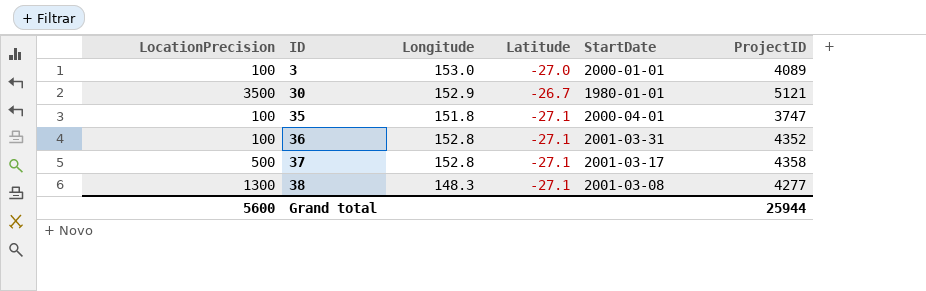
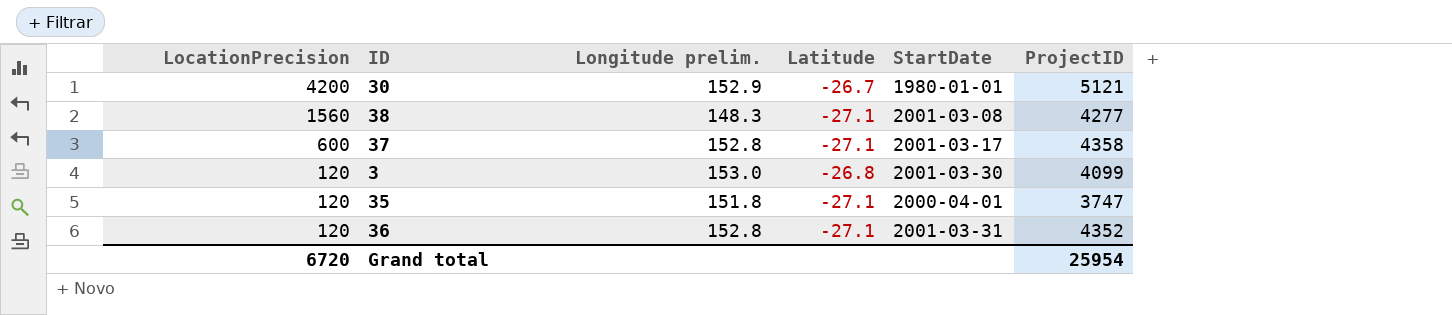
row order: ID ascending -> LocationPrecision descending
column name: Longitude -> Longitude prelim.
30 | LocationPrecision: 3500 -> 4200
38 | LocationPrecision: 1300 -> 1560
37 | LocationPrecision: 500 -> 600
3 | LocationPrecision: 100 -> 120
3 | Latitude: -27.0 -> -26.8
3 | StartDate: 2000-01-01 -> 2001-03-30
3 | ProjectID: 4089 -> 4099
35 | LocationPrecision: 100 -> 120
36 | LocationPrecision: 100 -> 120
Grand total | LocationPrecision: 5600 -> 6720
Grand total | ProjectID: 25944 -> 25954

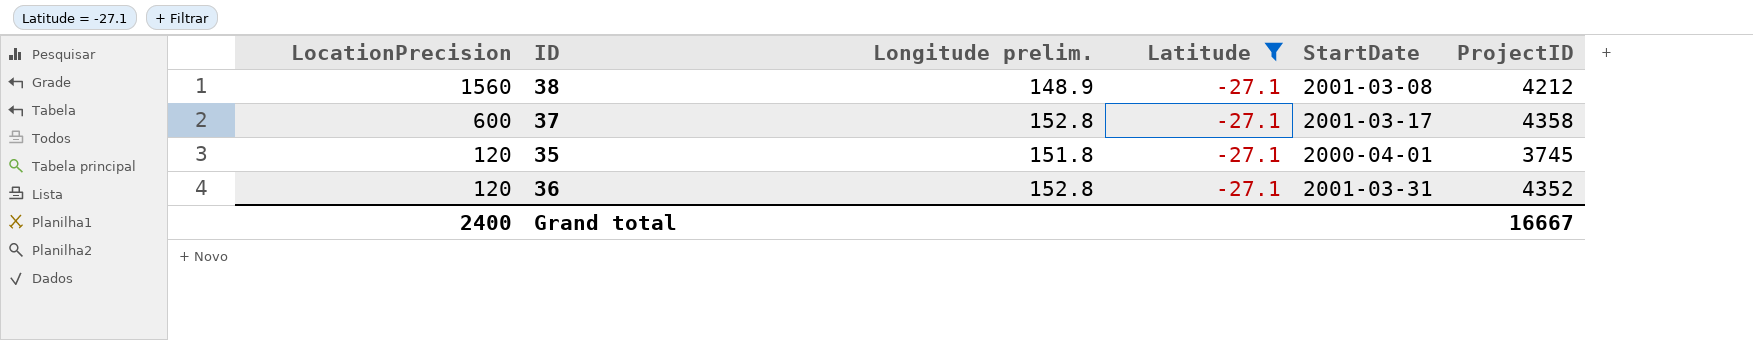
filter: none -> Latitude = -27.1
38 | Longitude prelim.: 148.3 -> 148.9
38 | ProjectID: 4277 -> 4212
35 | ProjectID: 3747 -> 3745
Grand total | LocationPrecision: 6720 -> 2400
Grand total | ProjectID: 25954 -> 16667

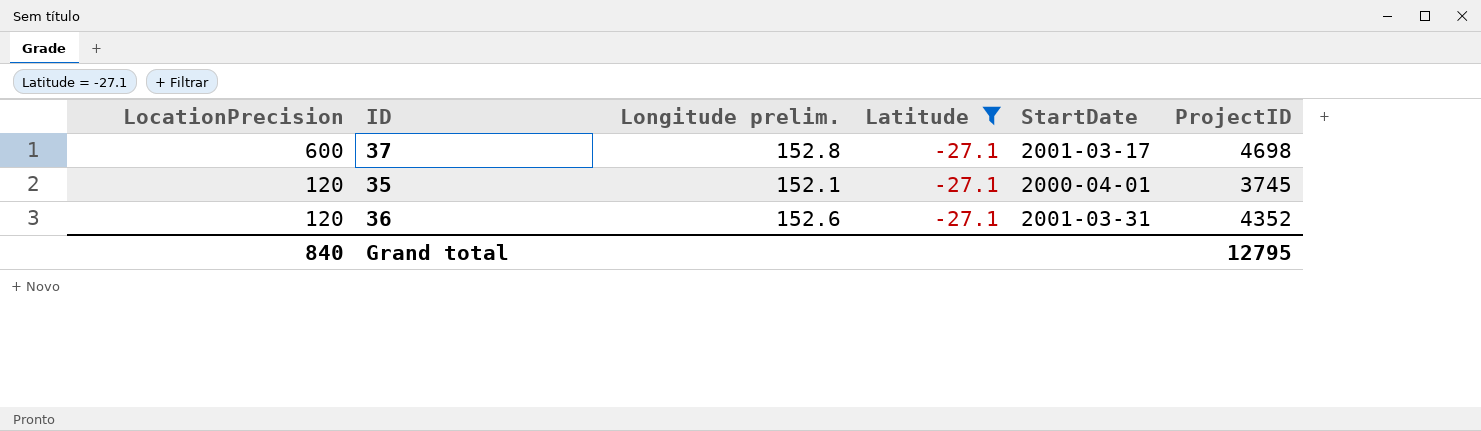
row 38: 1560 | 148.9 | -27.1 | 2001-03-08 | 4212 -> none
37 | ProjectID: 4358 -> 4698
35 | Longitude prelim.: 151.8 -> 152.1
36 | Longitude prelim.: 152.8 -> 152.6
Grand total | LocationPrecision: 2400 -> 840
Grand total | ProjectID: 16667 -> 12795

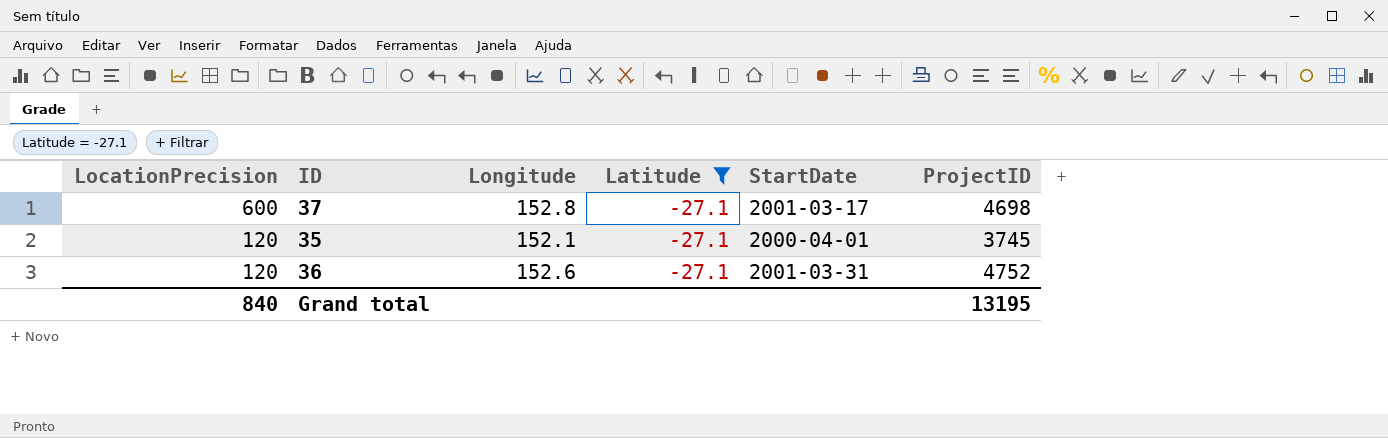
column name: Longitude prelim. -> Longitude
36 | ProjectID: 4352 -> 4752
Grand total | ProjectID: 12795 -> 13195

